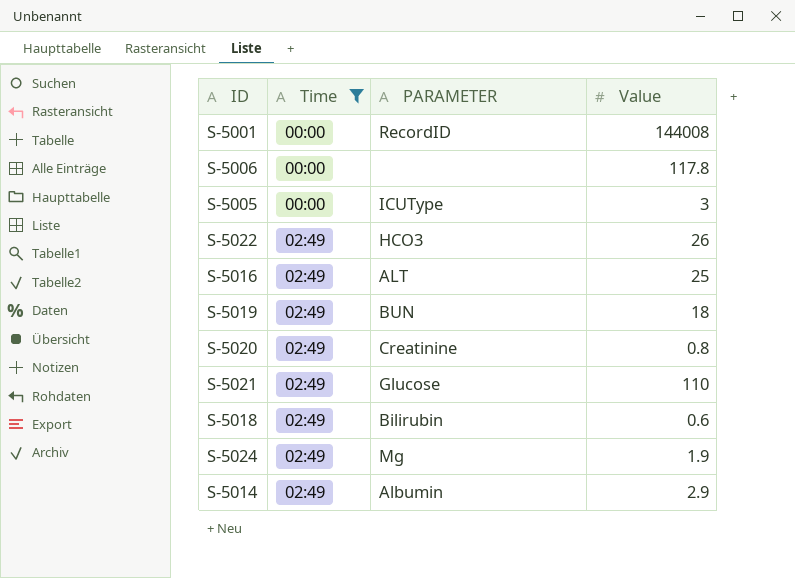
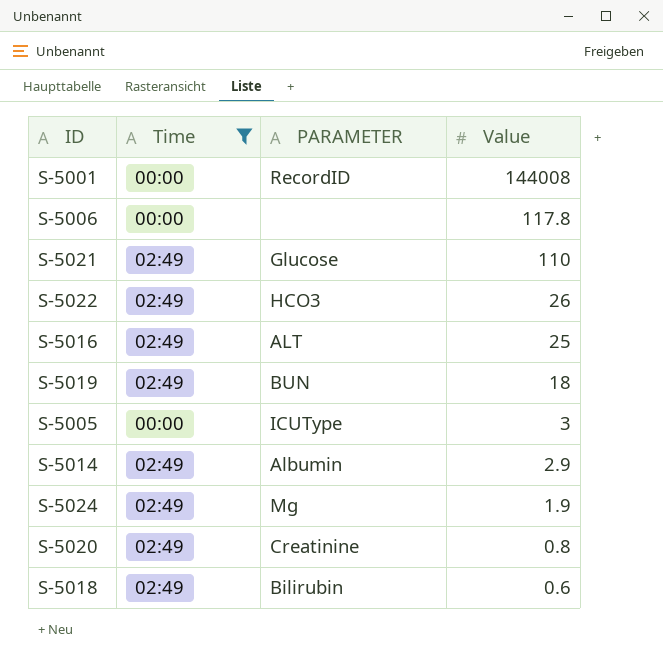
row order: Time ascending -> Value descending

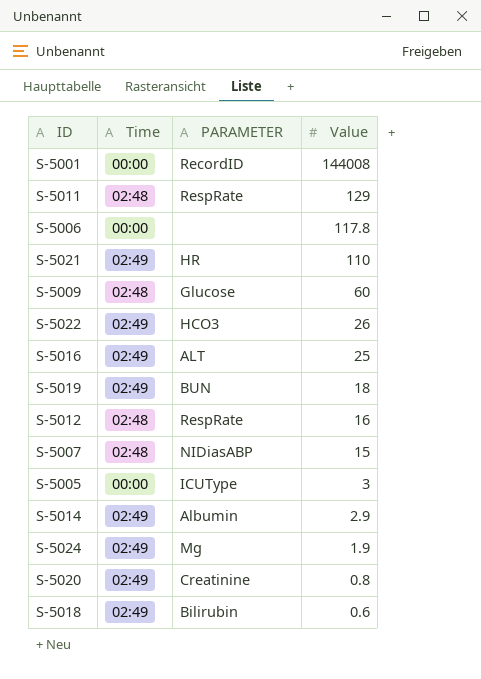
filter: Time != 02:48 -> none
S-5021 | PARAMETER: Glucose -> HR

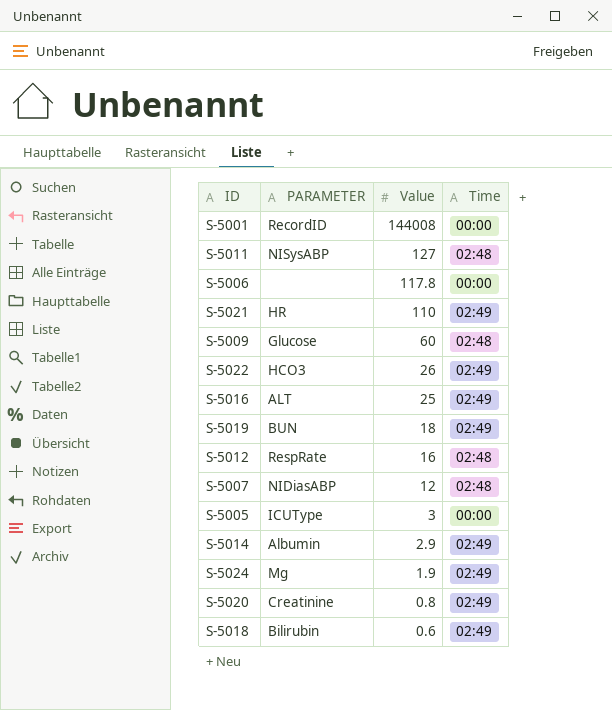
column Time | position: 2 -> 4
S-5011 | PARAMETER: RespRate -> NISysABP
S-5011 | Value: 129 -> 127
S-5007 | Value: 15 -> 12

